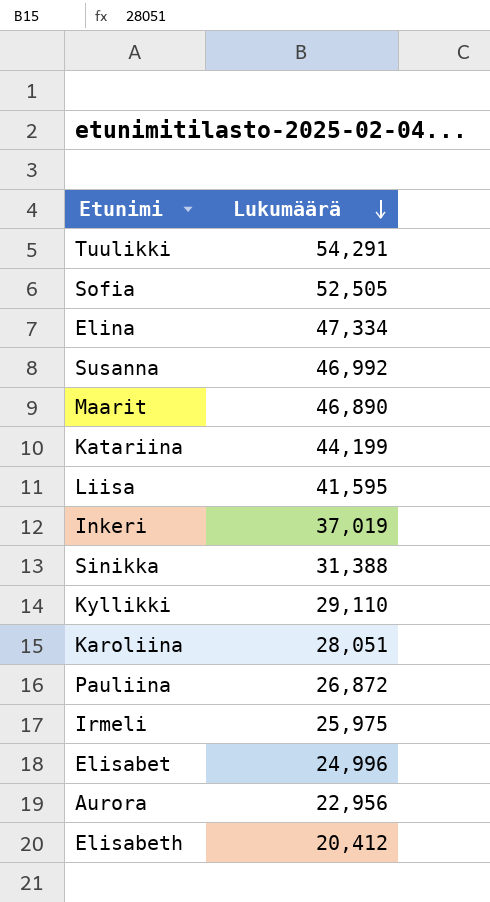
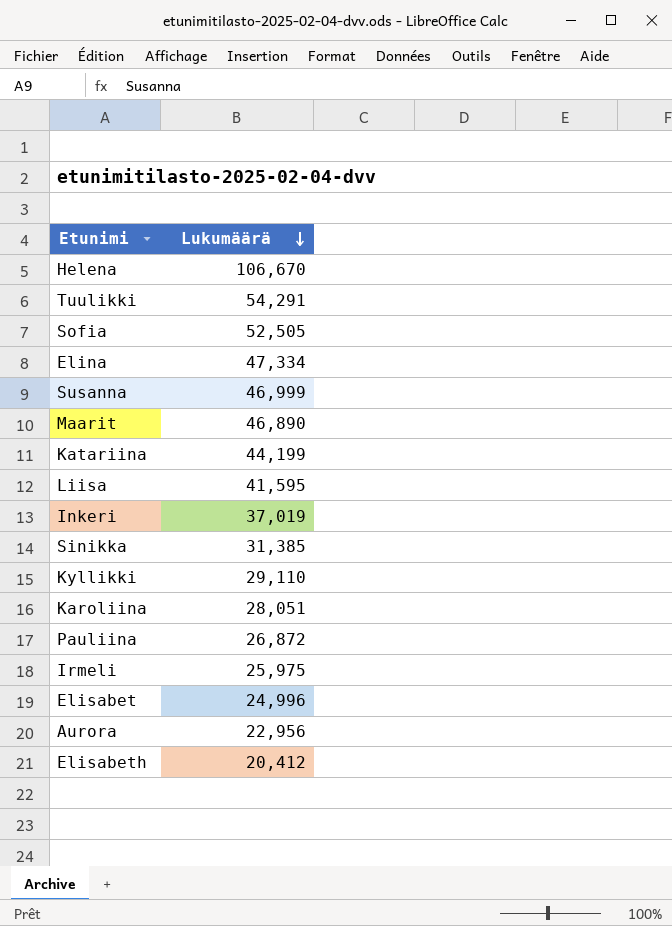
row Helena: none -> 106,670
Susanna | Lukumäärä: 46,992 -> 46,999
Sinikka | Lukumäärä: 31,388 -> 31,385

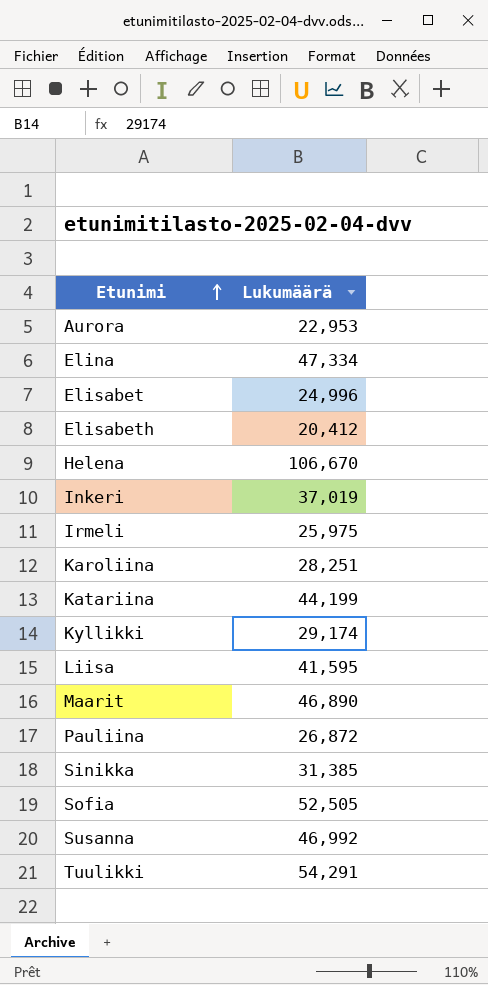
row order: Lukumäärä descending -> Etunimi ascending
Aurora | Lukumäärä: 22,956 -> 22,953
Karoliina | Lukumäärä: 28,051 -> 28,251
Kyllikki | Lukumäärä: 29,110 -> 29,174
Susanna | Lukumäärä: 46,999 -> 46,992

